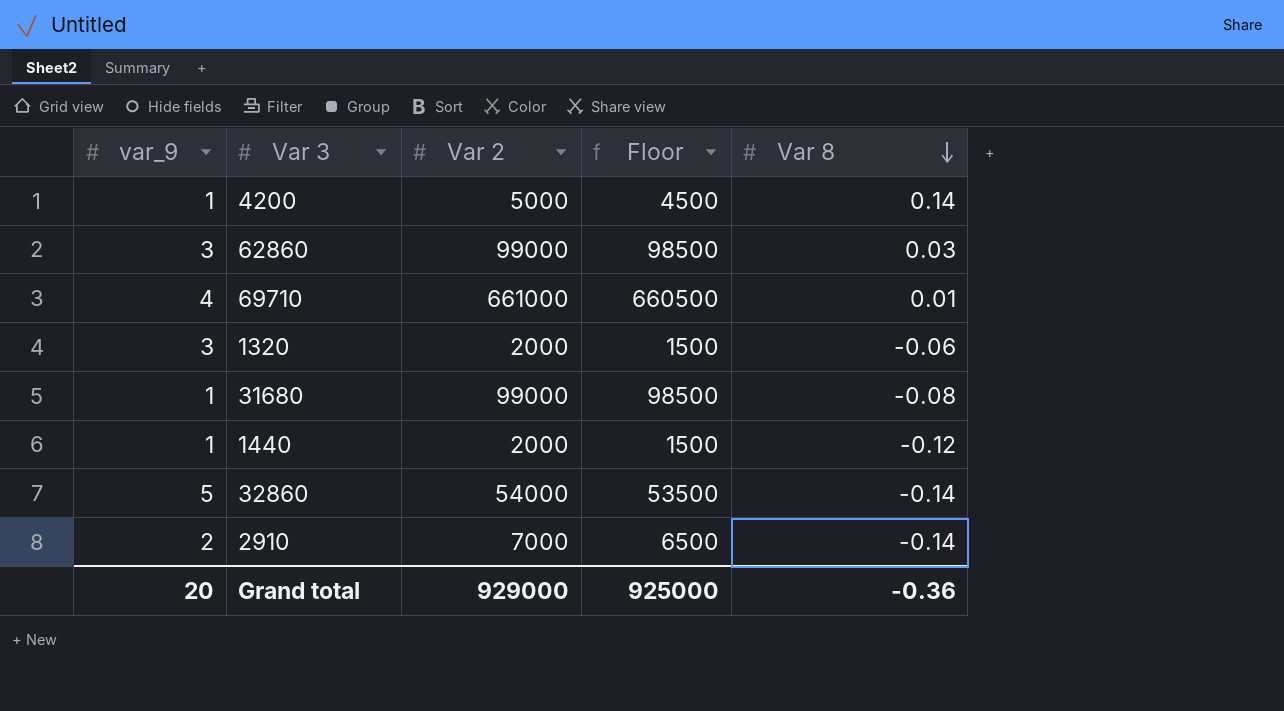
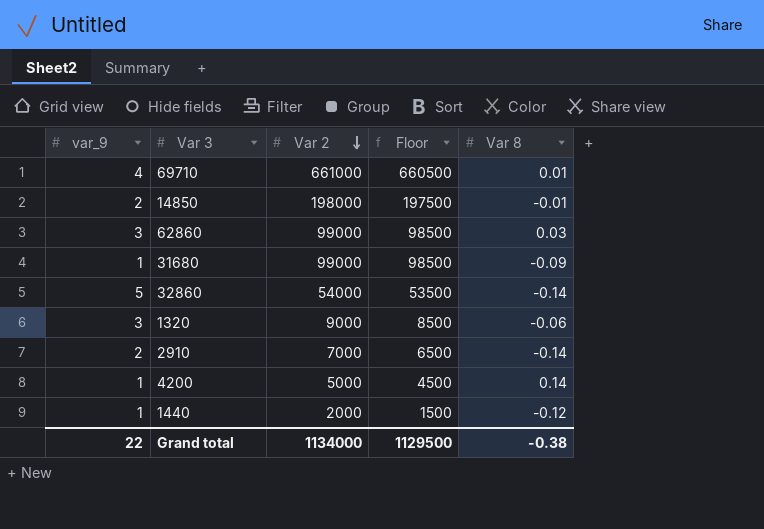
row order: Var 8 descending -> Var 2 descending
row 14850: none -> 2 | 198000 | 197500 | -0.01
31680 | Var 8: -0.08 -> -0.09
1320 | Var 2: 2000 -> 9000
1320 | Floor: 1500 -> 8500
Grand total | var_9: 20 -> 22
Grand total | Var 2: 929000 -> 1134000
Grand total | Floor: 925000 -> 1129500
Grand total | Var 8: -0.36 -> -0.38

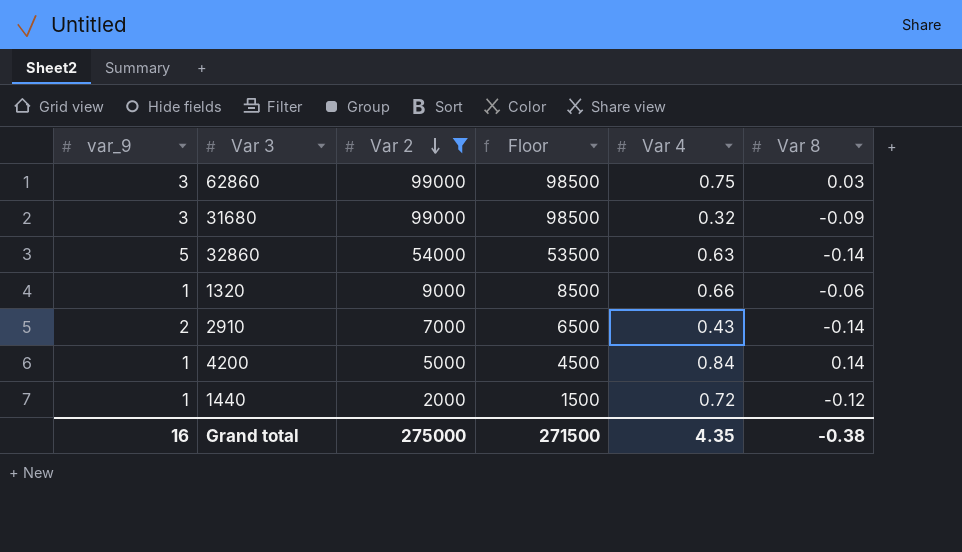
filter: none -> Var 2 <= 99000
column Var 4 | position: none -> 5
31680 | var_9: 1 -> 3
1320 | var_9: 3 -> 1
Grand total | var_9: 22 -> 16
Grand total | Var 2: 1134000 -> 275000
Grand total | Floor: 1129500 -> 271500

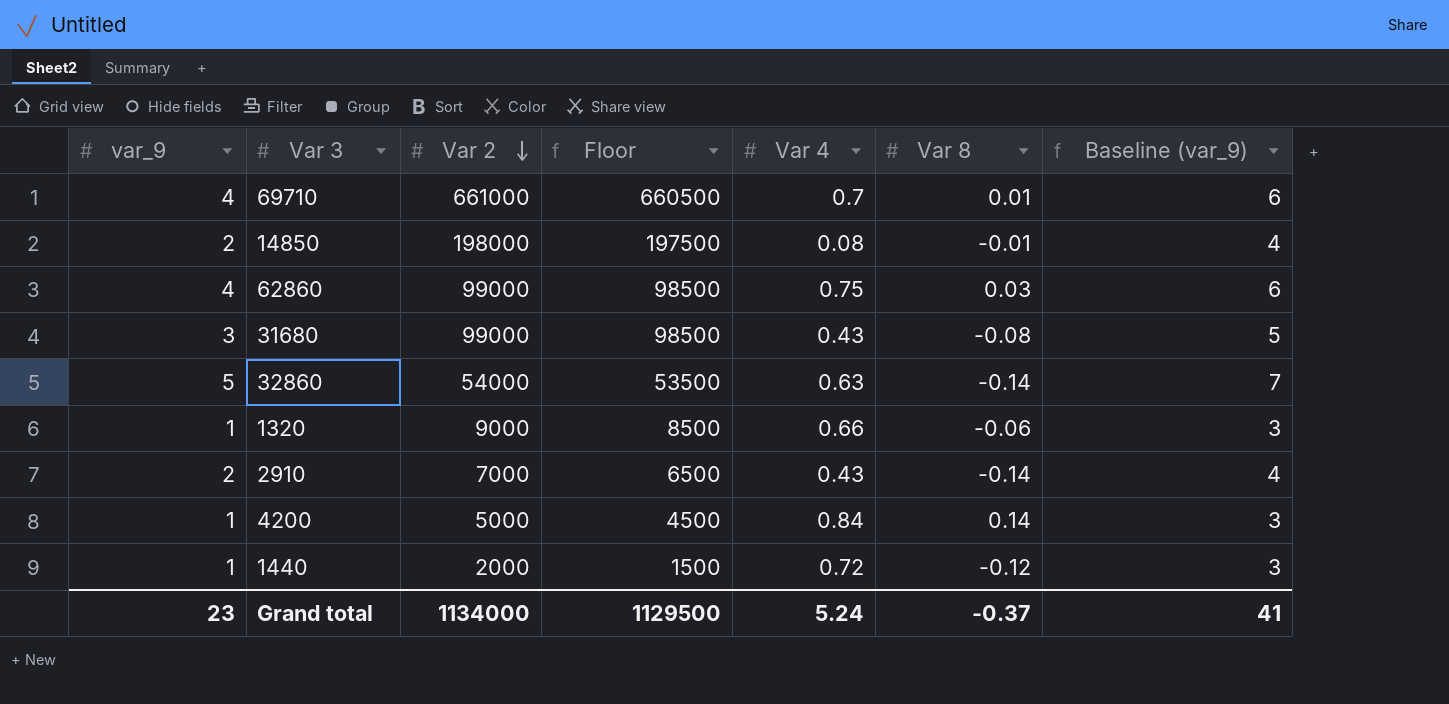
filter: Var 2 <= 99000 -> none
column Baseline (var_9) | formula: none -> [var_9] + 2
62860 | var_9: 3 -> 4
31680 | Var 4: 0.32 -> 0.43
31680 | Var 8: -0.09 -> -0.08
Grand total | var_9: 16 -> 23
Grand total | Var 2: 275000 -> 1134000
Grand total | Floor: 271500 -> 1129500
Grand total | Var 4: 4.35 -> 5.24
Grand total | Var 8: -0.38 -> -0.37

